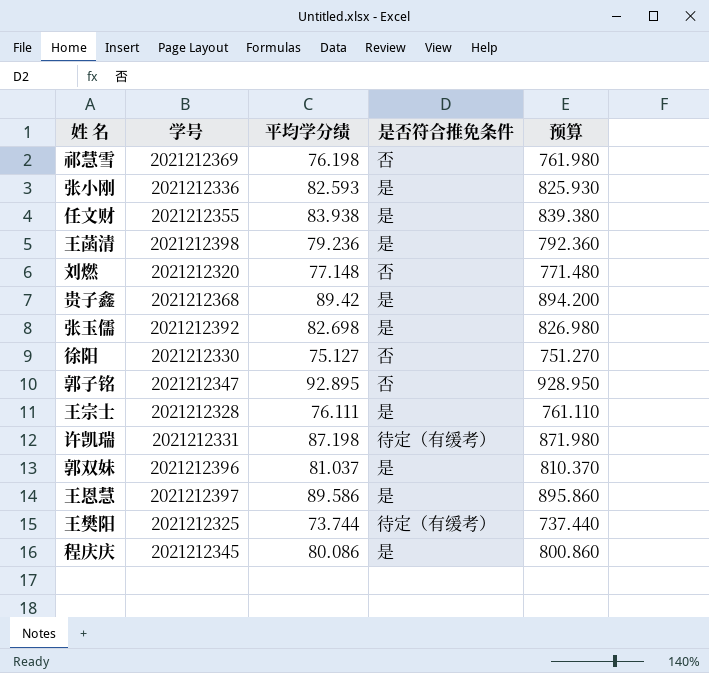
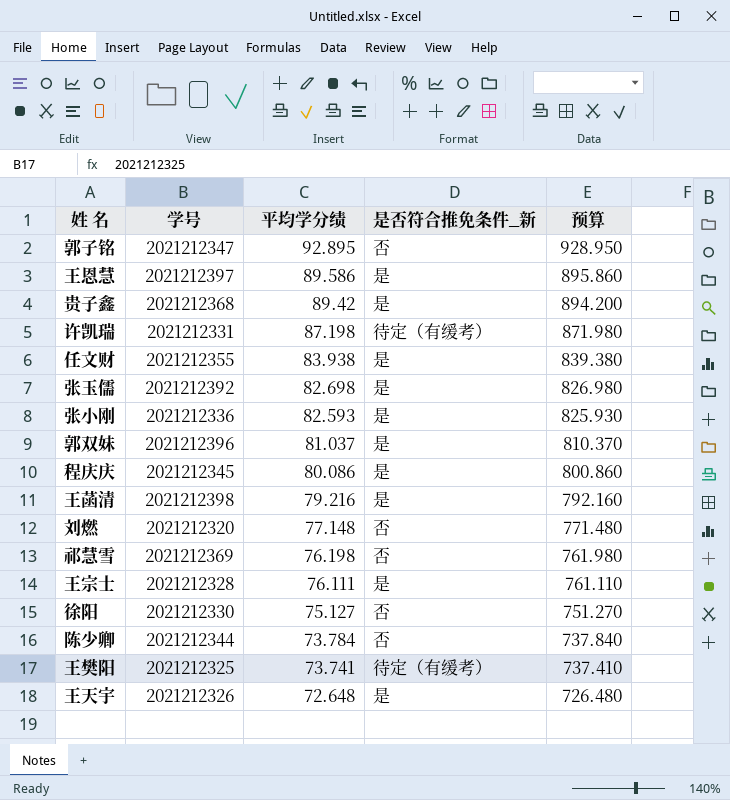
row order: none -> 平均学分绩 descending
column name: 是否符合推免条件 -> 是否符合推免条件_新
王菡清 | 平均学分绩: 79.236 -> 79.216
王菡清 | 预算: 792.360 -> 792.160
row 陈少卿: none -> 2021212344 | 73.784 | 否 | 737.840
王樊阳 | 平均学分绩: 73.744 -> 73.741
王樊阳 | 预算: 737.440 -> 737.410
row 王天宇: none -> 2021212326 | 72.648 | 是 | 726.480

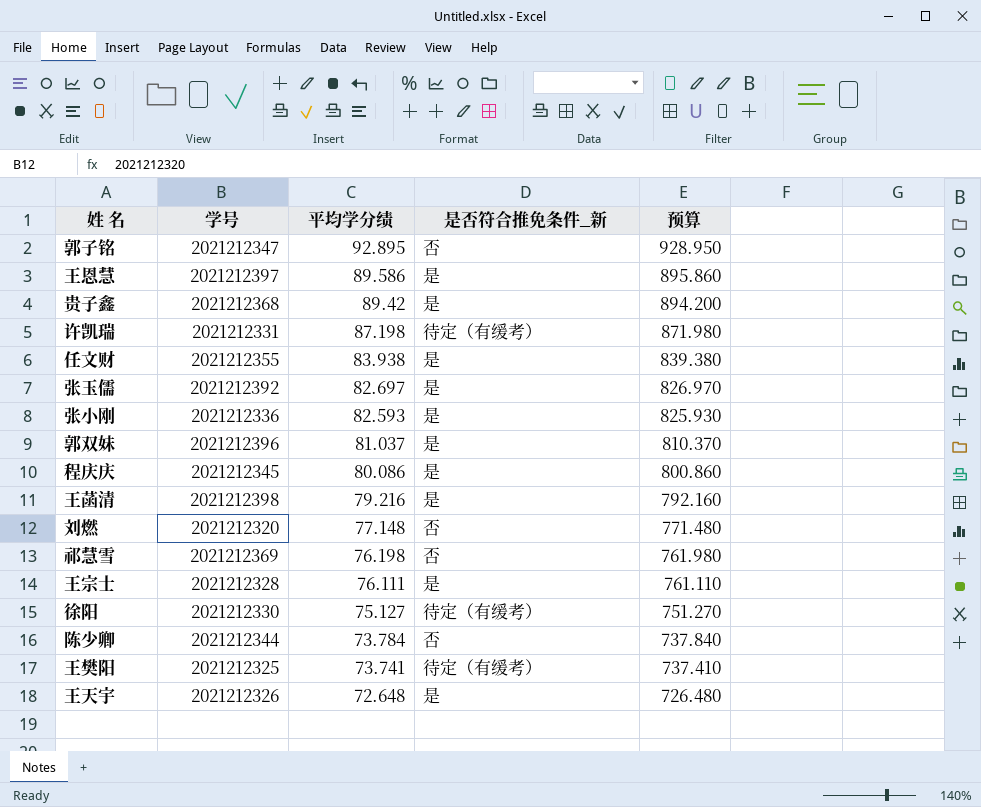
张玉儒 | 平均学分绩: 82.698 -> 82.697
张玉儒 | 预算: 826.980 -> 826.970
徐阳 | 是否符合推免条件_新: 否 -> 待定（有缓考）

